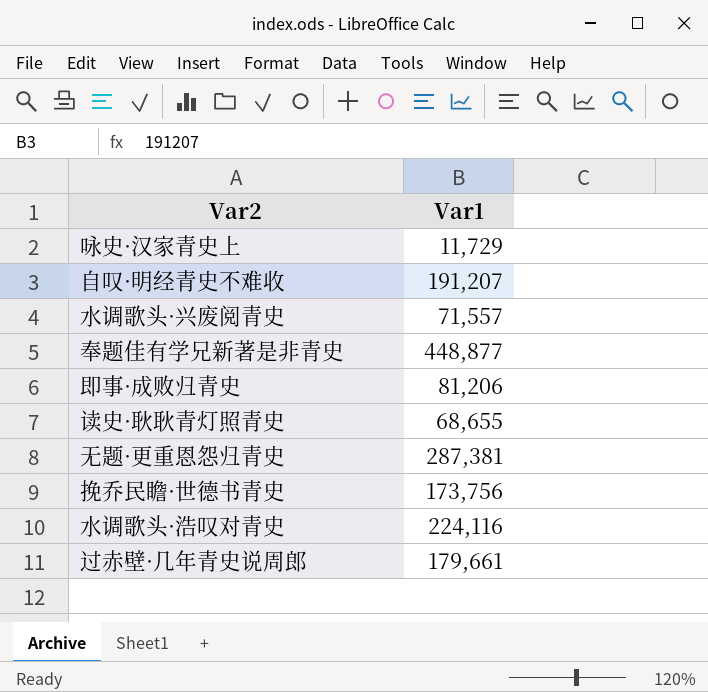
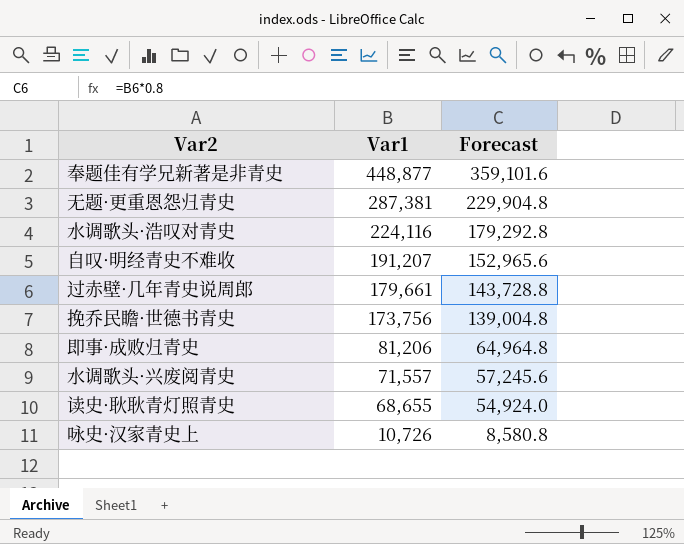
row order: none -> Var1 descending
column Forecast | formula: none -> [Var1] * 0.8
咏史·汉家青史上 | Var1: 11,729 -> 10,726

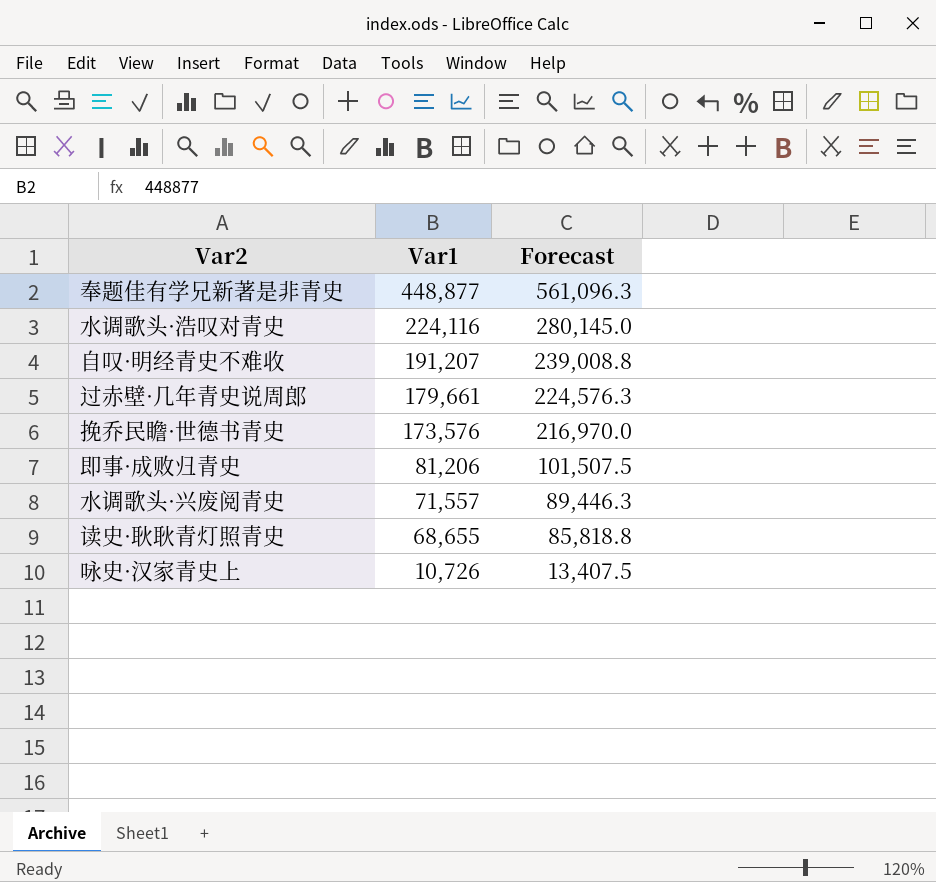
column Forecast | formula: [Var1] * 0.8 -> [Var1] * 1.25
row 无题·更重恩怨归青史: 287,381 | 229,904.8 -> none
挽乔民瞻·世德书青史 | Var1: 173,756 -> 173,576

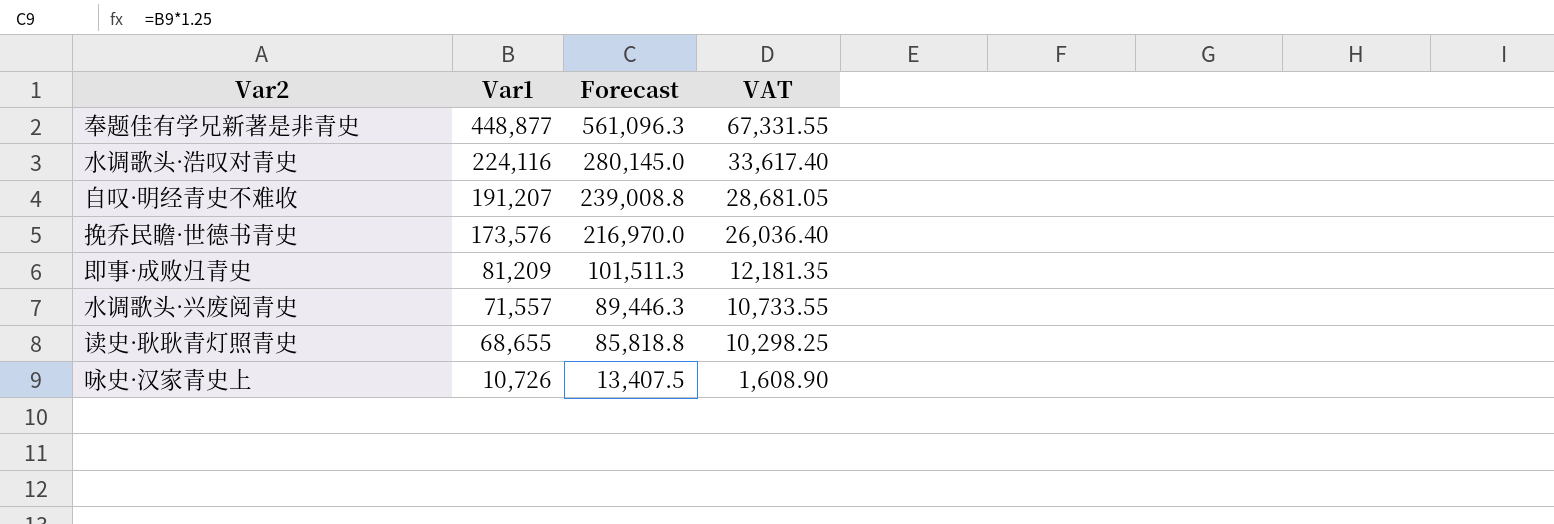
column VAT | formula: none -> [Var1] * 0.15
row 过赤壁·几年青史说周郎: 179,661 | 224,576.3 -> none
即事·成败归青史 | Var1: 81,206 -> 81,209
即事·成败归青史 | Forecast: 101,507.5 -> 101,511.3

